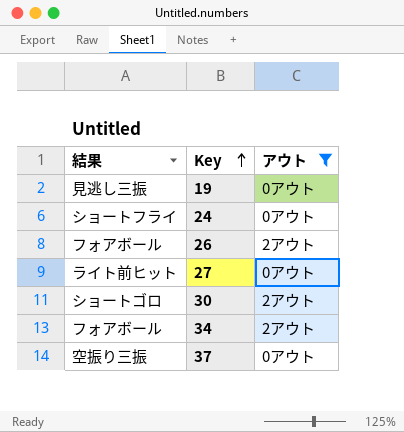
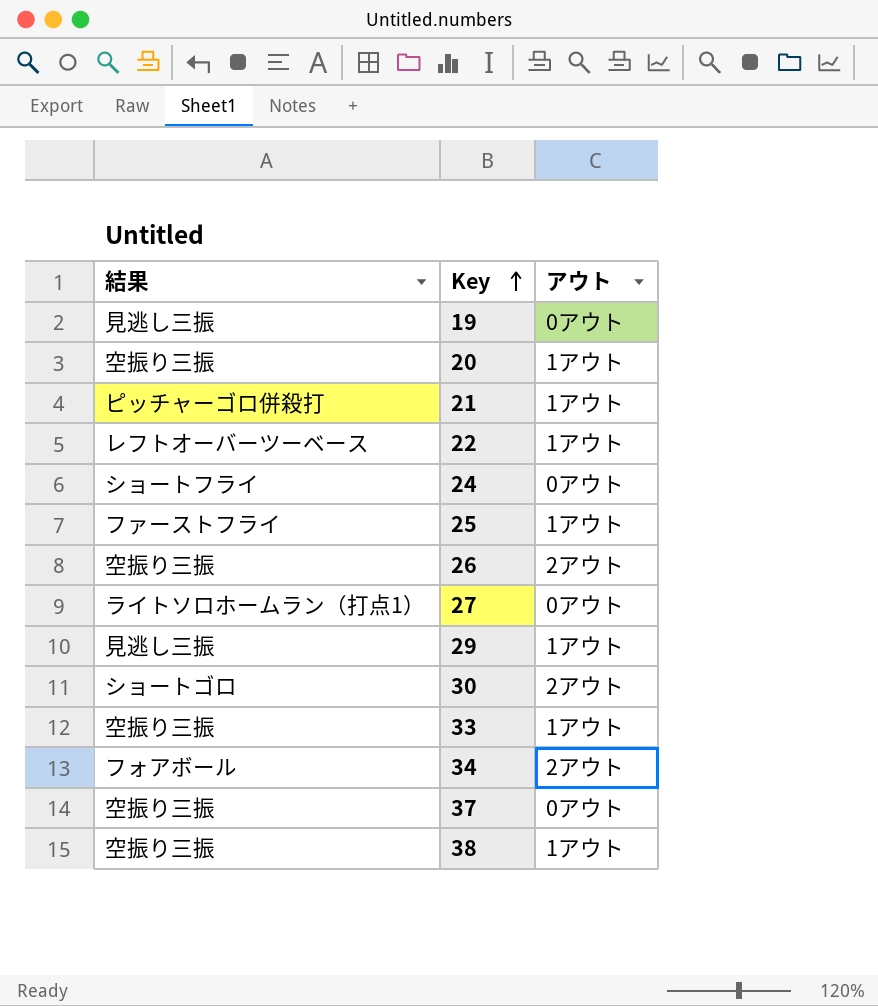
filter: アウト != 1アウト -> none
26 | 結果: フォアボール -> 空振り三振
27 | 結果: ライト前ヒット -> ライトソロホームラン（打点1）

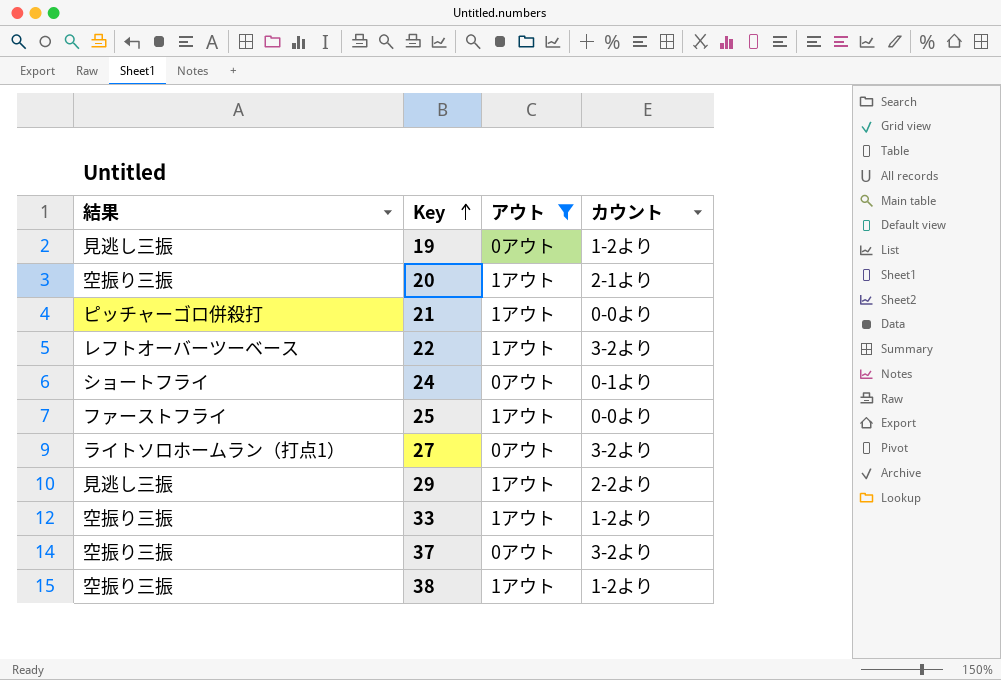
filter: none -> アウト != 2アウト
column カウント | position: none -> 4

